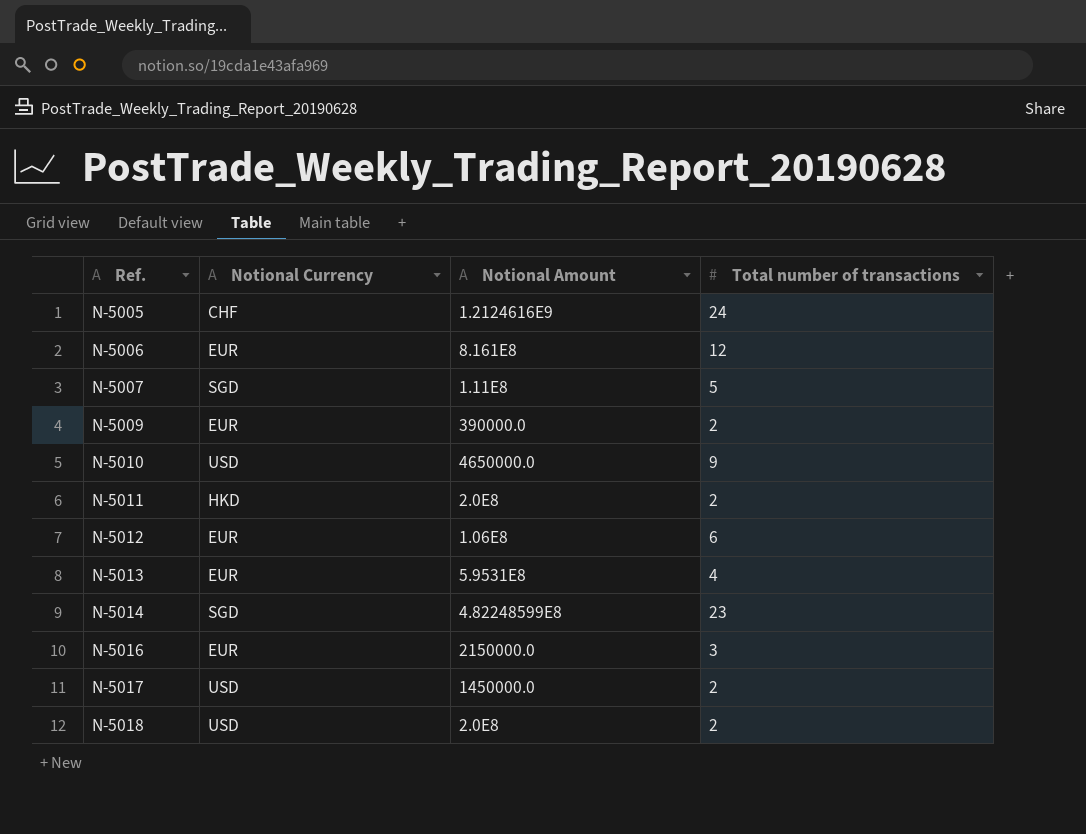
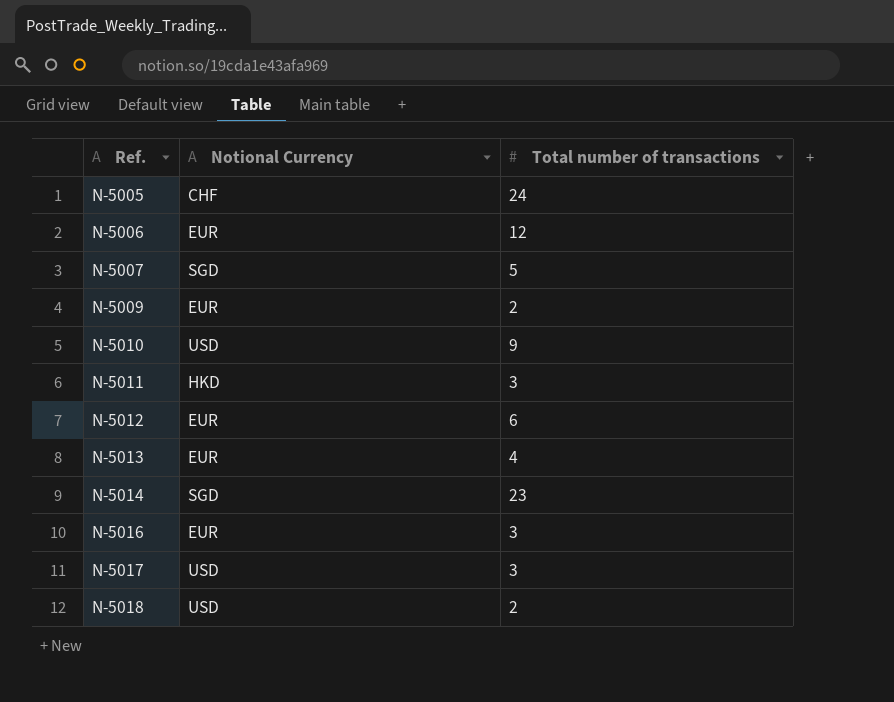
column Notional Amount | position: 3 -> none
N-5011 | Total number of transactions: 2 -> 3
N-5017 | Total number of transactions: 2 -> 3

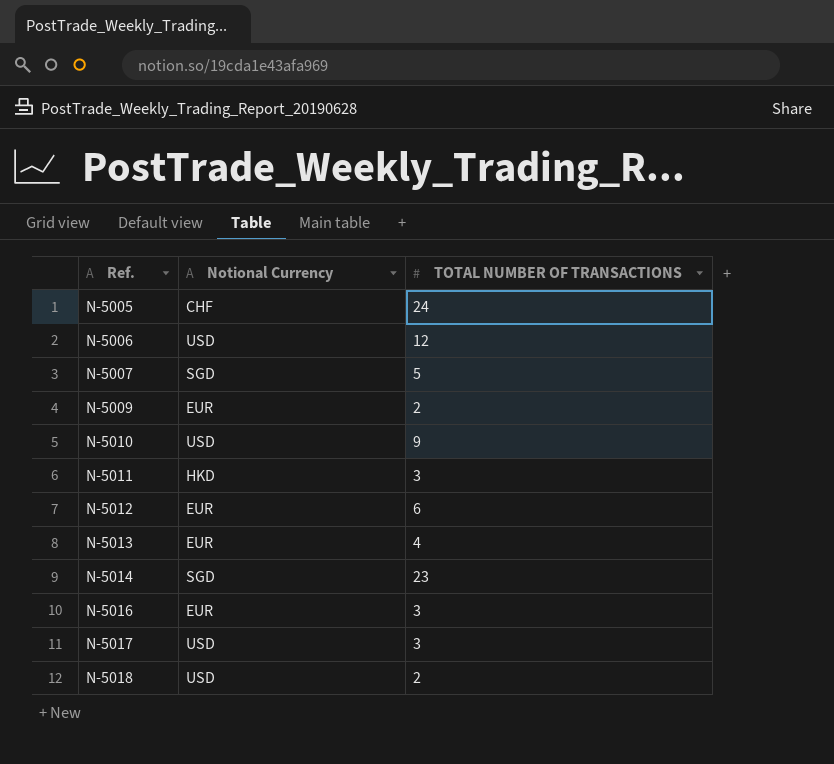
column name: Total number of transactions -> TOTAL NUMBER OF TRANSACTIONS
N-5006 | Notional Currency: EUR -> USD

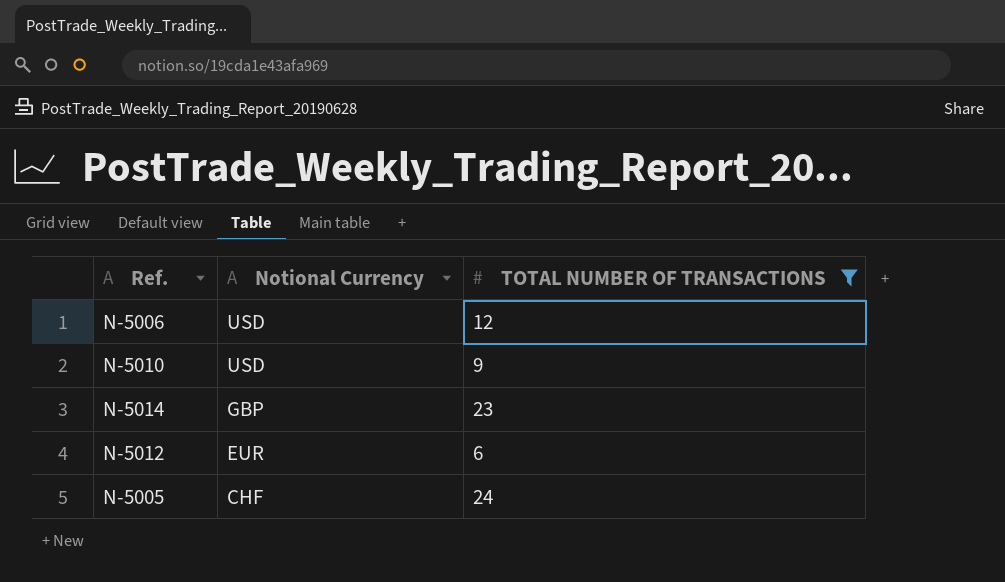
filter: none -> TOTAL NUMBER OF TRANSACTIONS >= 6
row order: Ref. ascending -> Notional Currency descending
N-5014 | Notional Currency: SGD -> GBP

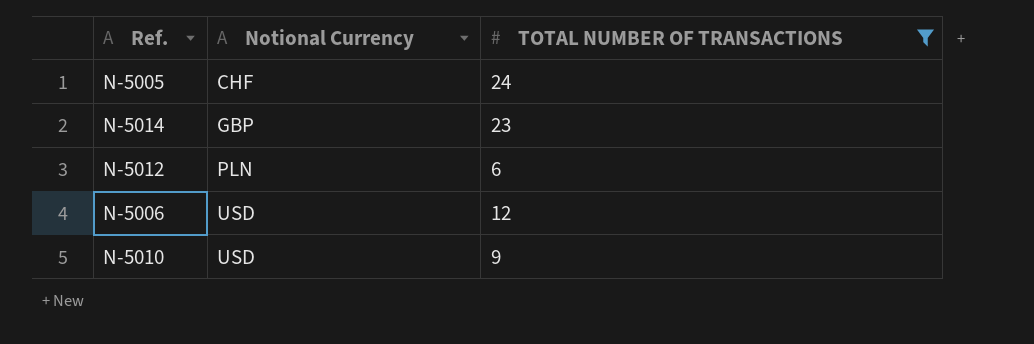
row order: Notional Currency descending -> Notional Currency ascending
N-5012 | Notional Currency: EUR -> PLN

